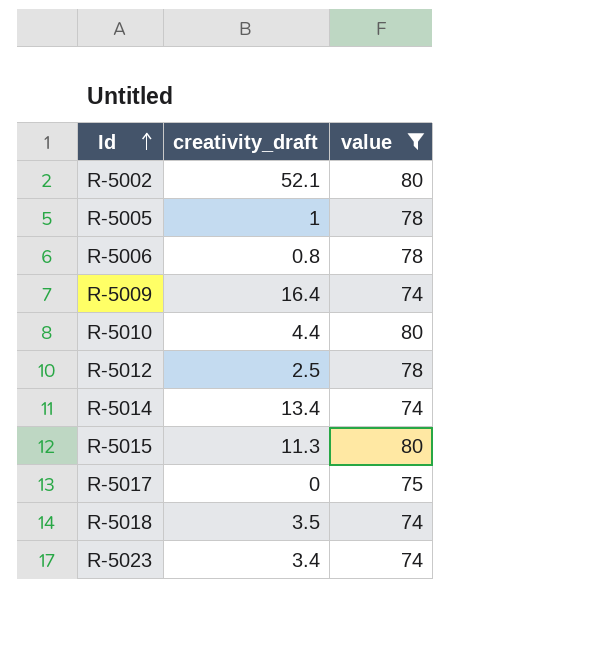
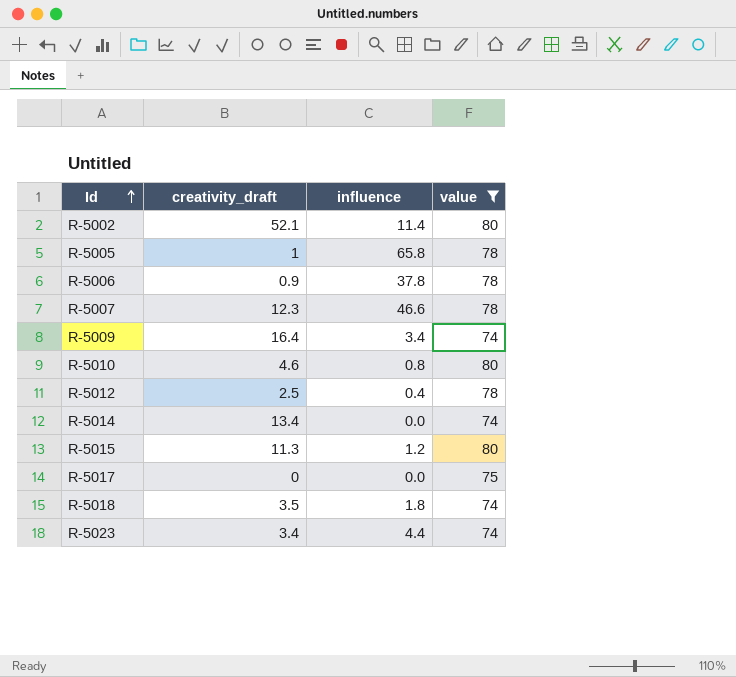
column influence | position: none -> 3
R-5006 | creativity_draft: 0.8 -> 0.9
row R-5007: none -> 12.3 | 46.6 | 78
R-5010 | creativity_draft: 4.4 -> 4.6

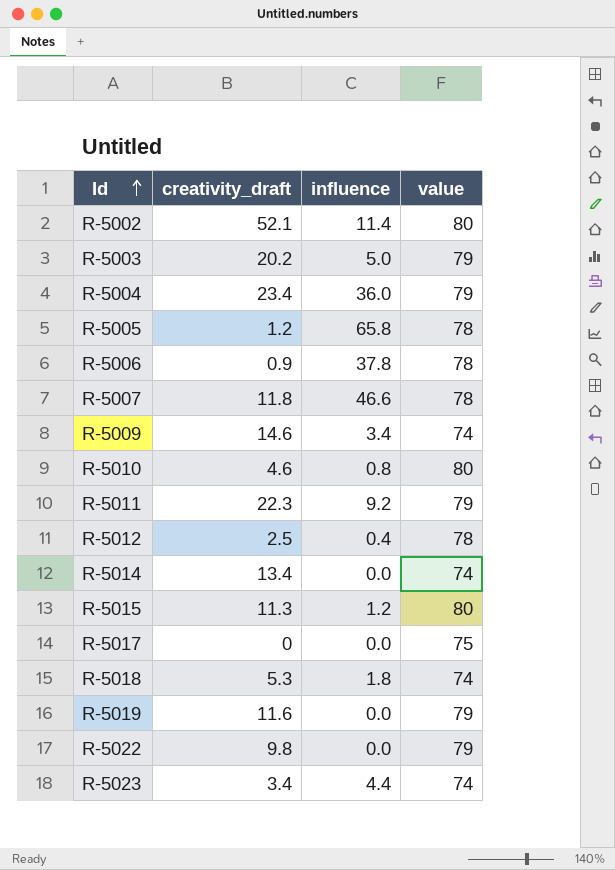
filter: value != 79 -> none
R-5005 | creativity_draft: 1 -> 1.2
R-5007 | creativity_draft: 12.3 -> 11.8
R-5009 | creativity_draft: 16.4 -> 14.6
R-5018 | creativity_draft: 3.5 -> 5.3

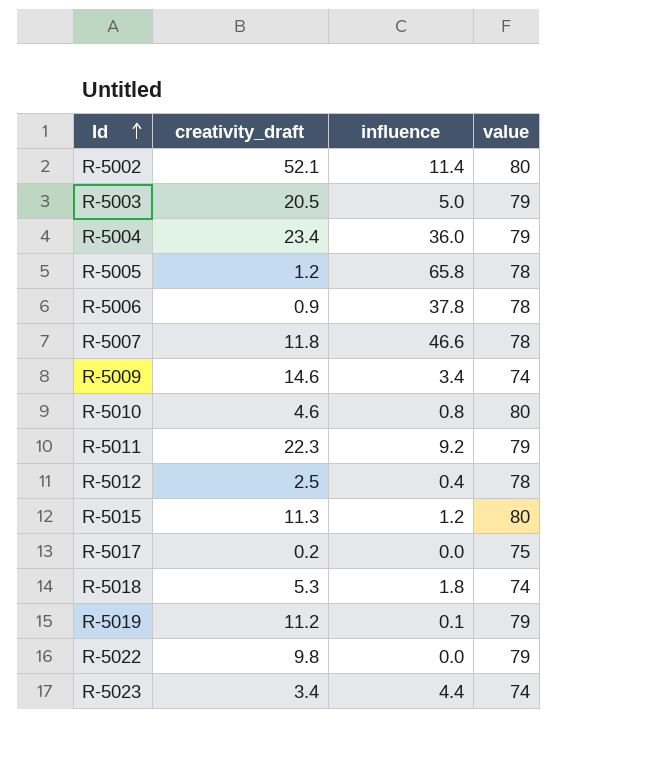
row R-5014: 13.4 | 0.0 | 74 -> none
R-5003 | creativity_draft: 20.2 -> 20.5
R-5017 | creativity_draft: 0 -> 0.2
R-5019 | creativity_draft: 11.6 -> 11.2
R-5019 | influence: 0.0 -> 0.1

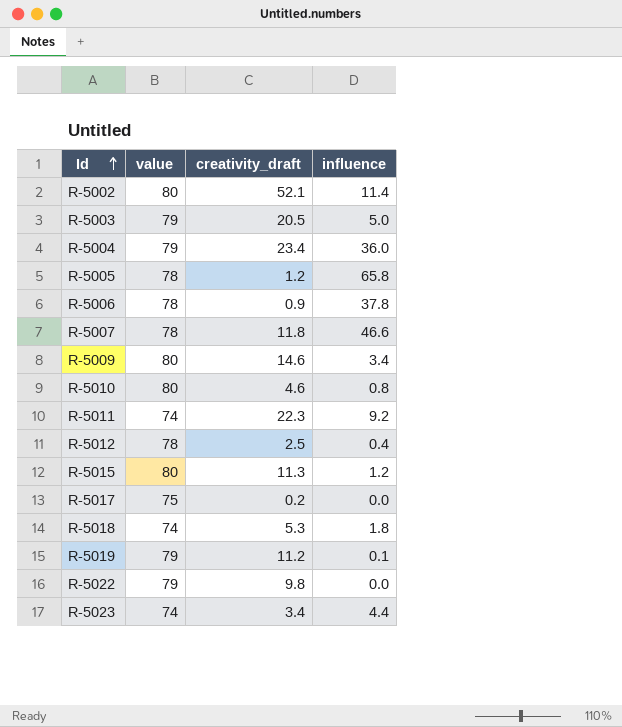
column value | position: 4 -> 2
R-5009 | value: 74 -> 80
R-5011 | value: 79 -> 74

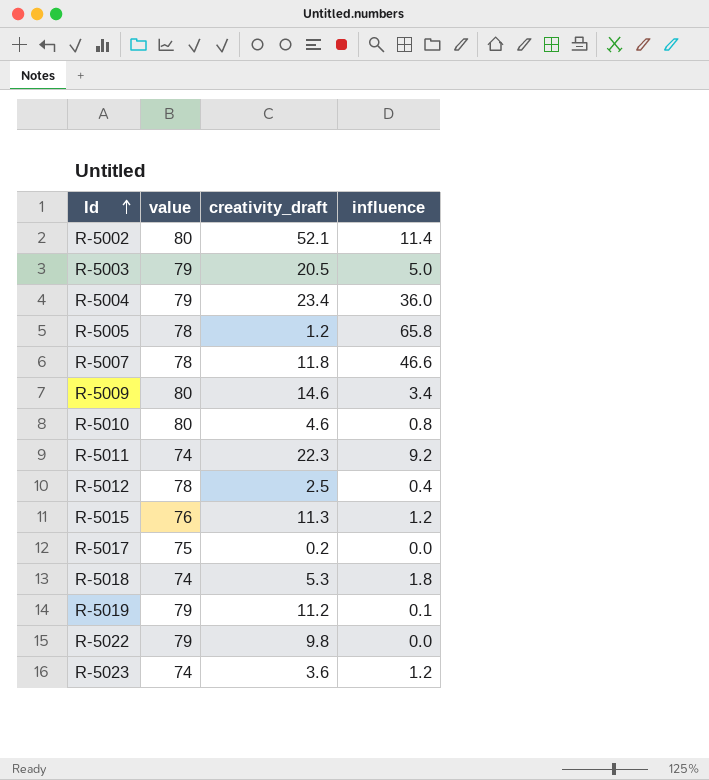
row R-5006: 78 | 0.9 | 37.8 -> none
R-5015 | value: 80 -> 76
R-5023 | creativity_draft: 3.4 -> 3.6
R-5023 | influence: 4.4 -> 1.2

